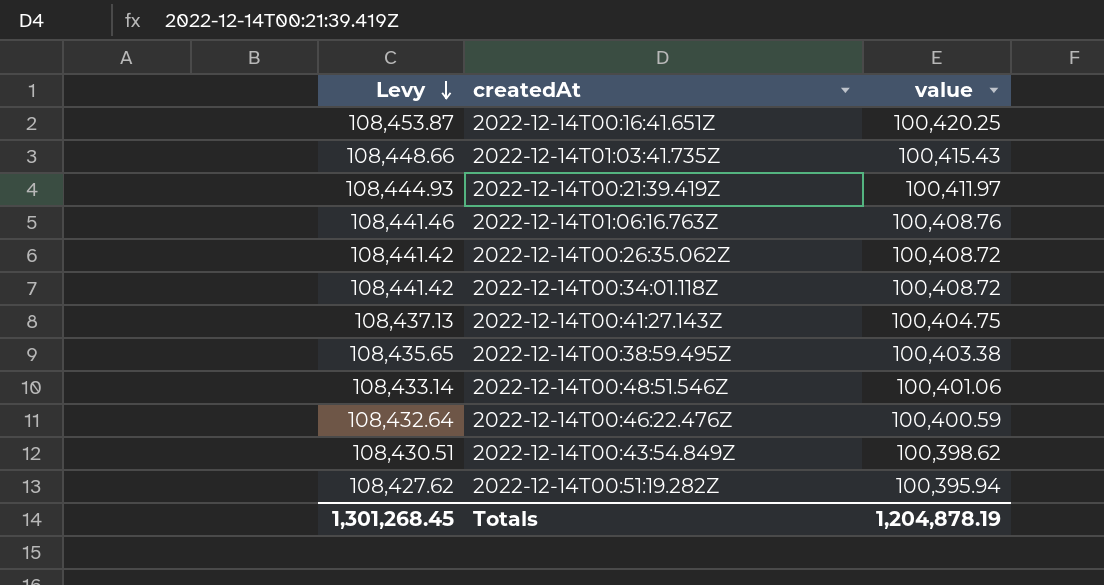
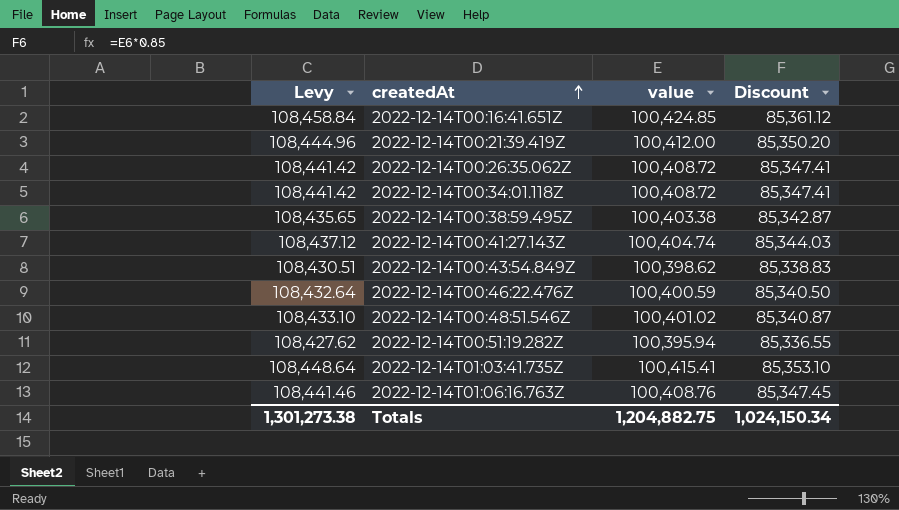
row order: Levy descending -> createdAt ascending
column Discount | formula: none -> [value] * 0.85
2022-12-14T00:16:41.651Z | Levy: 108,453.87 -> 108,458.84
2022-12-14T00:16:41.651Z | value: 100,420.25 -> 100,424.85
2022-12-14T00:21:39.419Z | Levy: 108,444.93 -> 108,444.96
2022-12-14T00:21:39.419Z | value: 100,411.97 -> 100,412.00
2022-12-14T00:41:27.143Z | Levy: 108,437.13 -> 108,437.12
2022-12-14T00:41:27.143Z | value: 100,404.75 -> 100,404.74
2022-12-14T00:48:51.546Z | Levy: 108,433.14 -> 108,433.10
2022-12-14T00:48:51.546Z | value: 100,401.06 -> 100,401.02
2022-12-14T01:03:41.735Z | Levy: 108,448.66 -> 108,448.64
2022-12-14T01:03:41.735Z | value: 100,415.43 -> 100,415.41
Totals | Levy: 1,301,268.45 -> 1,301,273.38
Totals | value: 1,204,878.19 -> 1,204,882.75

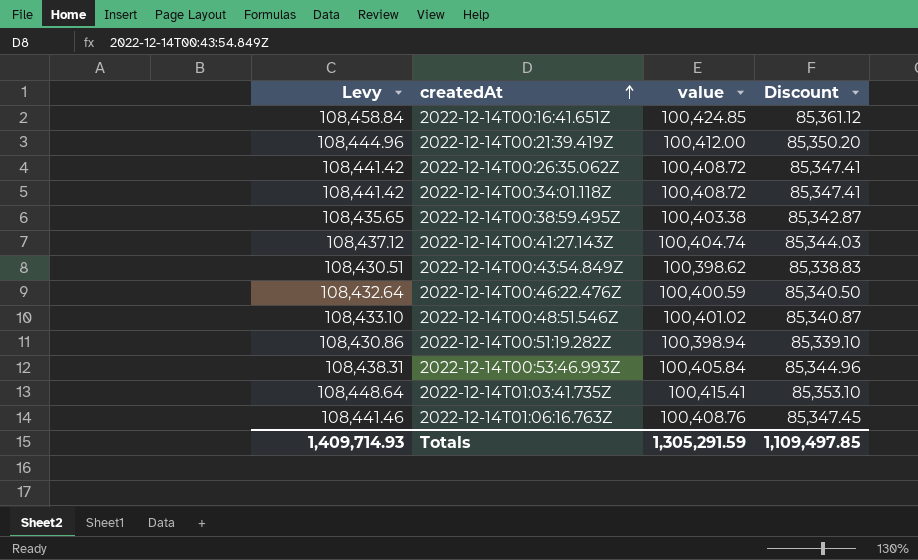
2022-12-14T00:51:19.282Z | Levy: 108,427.62 -> 108,430.86
2022-12-14T00:51:19.282Z | value: 100,395.94 -> 100,398.94
2022-12-14T00:51:19.282Z | Discount: 85,336.55 -> 85,339.10
row 2022-12-14T00:53:46.993Z: none -> 108,438.31 | 100,405.84 | 85,344.96
Totals | Levy: 1,301,273.38 -> 1,409,714.93
Totals | value: 1,204,882.75 -> 1,305,291.59
Totals | Discount: 1,024,150.34 -> 1,109,497.85

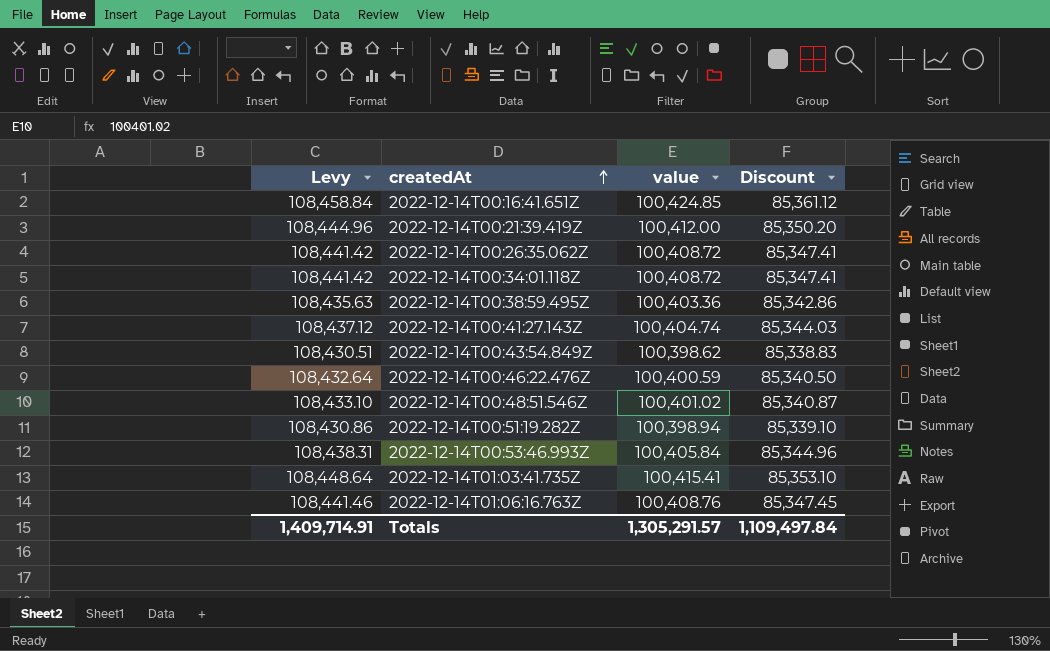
2022-12-14T00:38:59.495Z | Levy: 108,435.65 -> 108,435.63
2022-12-14T00:38:59.495Z | value: 100,403.38 -> 100,403.36
2022-12-14T00:38:59.495Z | Discount: 85,342.87 -> 85,342.86
Totals | Levy: 1,409,714.93 -> 1,409,714.91
Totals | value: 1,305,291.59 -> 1,305,291.57
Totals | Discount: 1,109,497.85 -> 1,109,497.84

